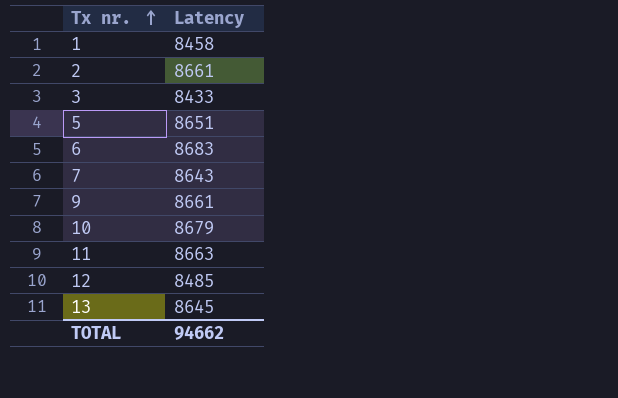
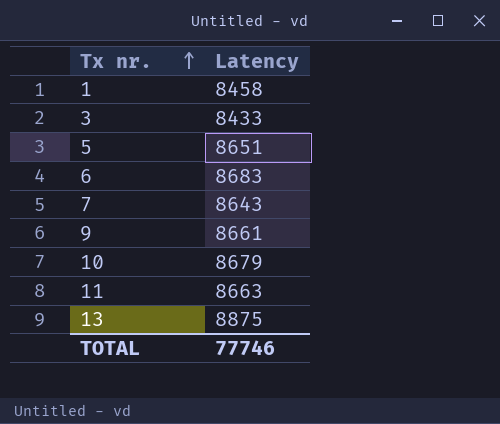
row 2: 8661 -> none
row 12: 8485 -> none
13 | Latency: 8645 -> 8875
TOTAL | Latency: 94662 -> 77746

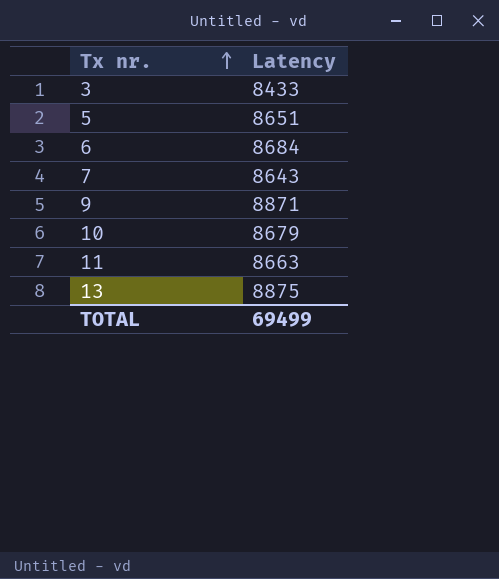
row 1: 8458 -> none
6 | Latency: 8683 -> 8684
9 | Latency: 8661 -> 8871
TOTAL | Latency: 77746 -> 69499

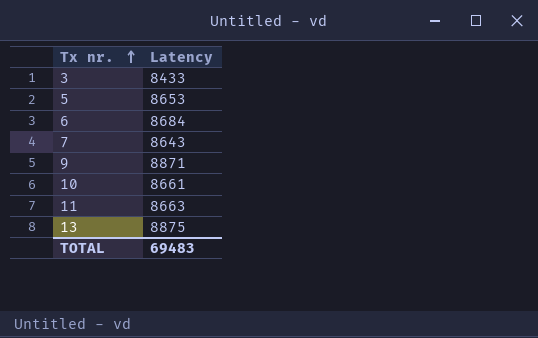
5 | Latency: 8651 -> 8653
10 | Latency: 8679 -> 8661
TOTAL | Latency: 69499 -> 69483

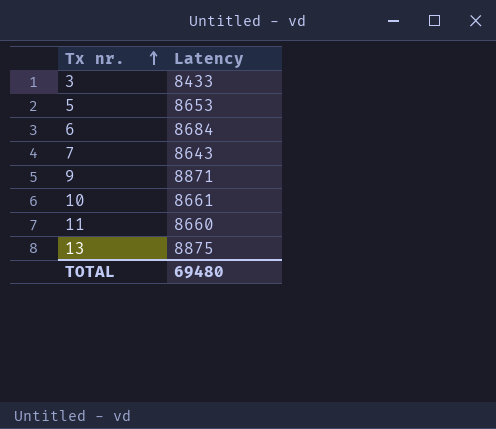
11 | Latency: 8663 -> 8660
TOTAL | Latency: 69483 -> 69480

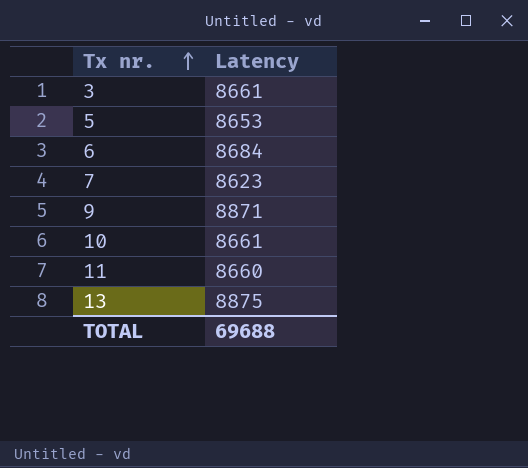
3 | Latency: 8433 -> 8661
7 | Latency: 8643 -> 8623
TOTAL | Latency: 69480 -> 69688

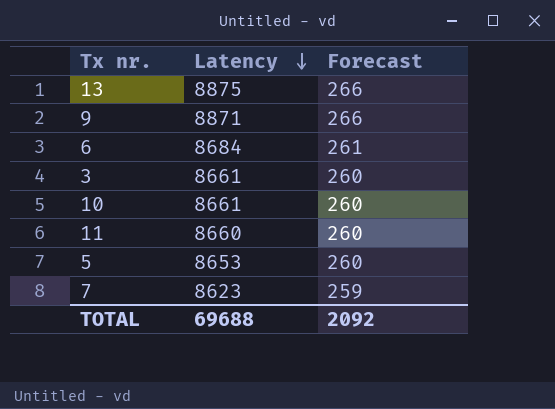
row order: Tx nr. ascending -> Latency descending
column Forecast | formula: none -> [Latency] * 0.03

